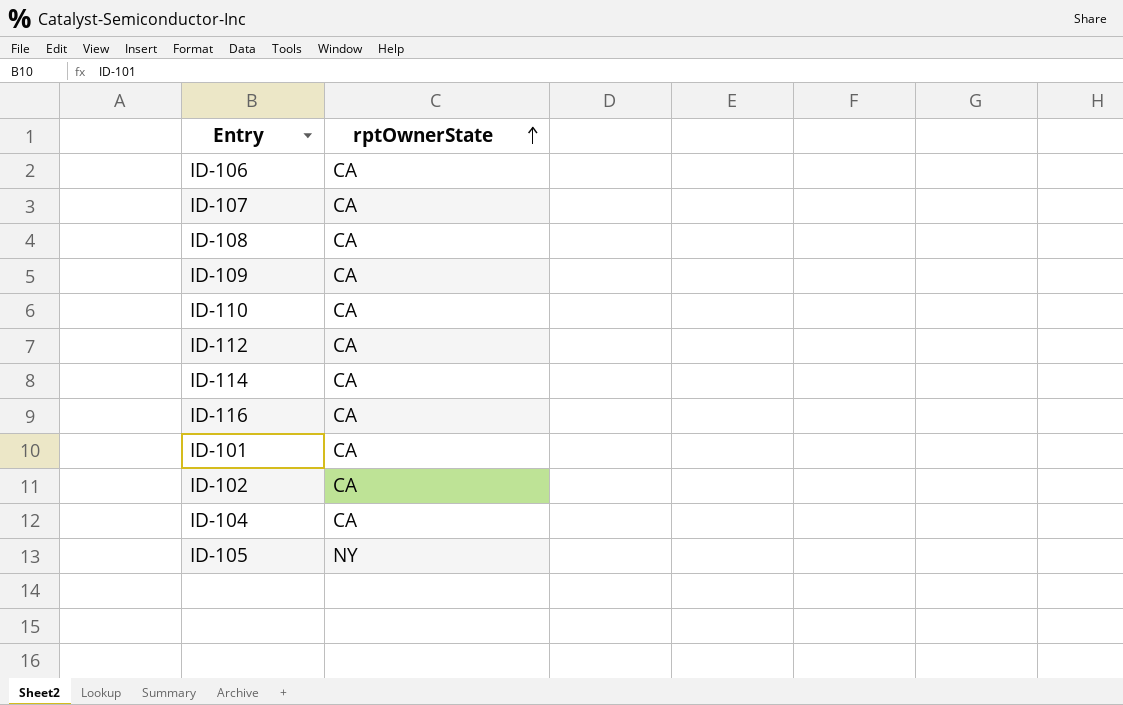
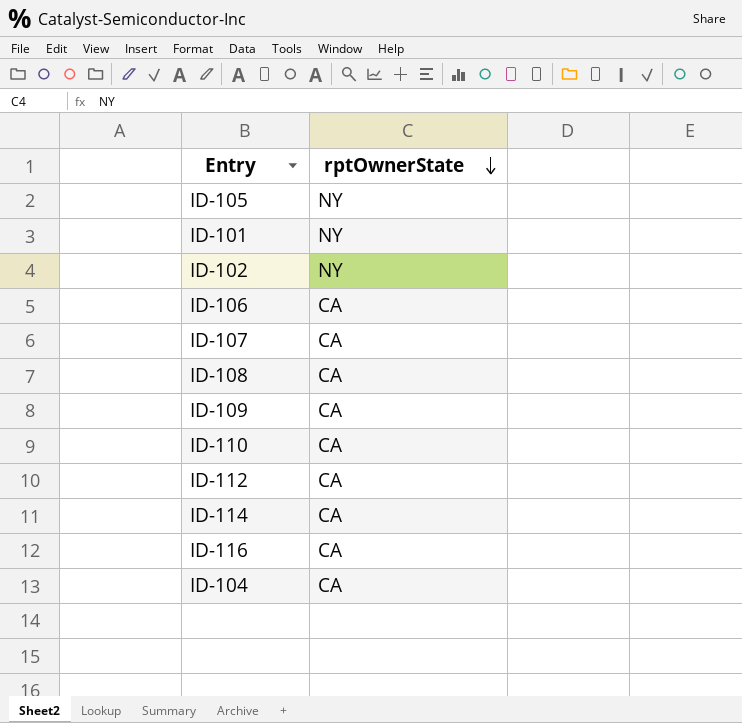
row order: rptOwnerState ascending -> rptOwnerState descending
ID-101 | rptOwnerState: CA -> NY
ID-102 | rptOwnerState: CA -> NY

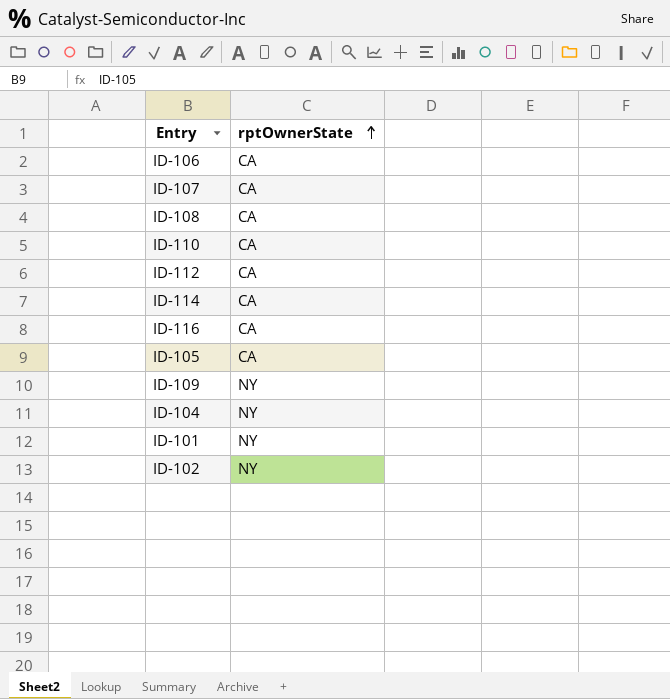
row order: rptOwnerState descending -> rptOwnerState ascending
ID-105 | rptOwnerState: NY -> CA
ID-109 | rptOwnerState: CA -> NY
ID-104 | rptOwnerState: CA -> NY

